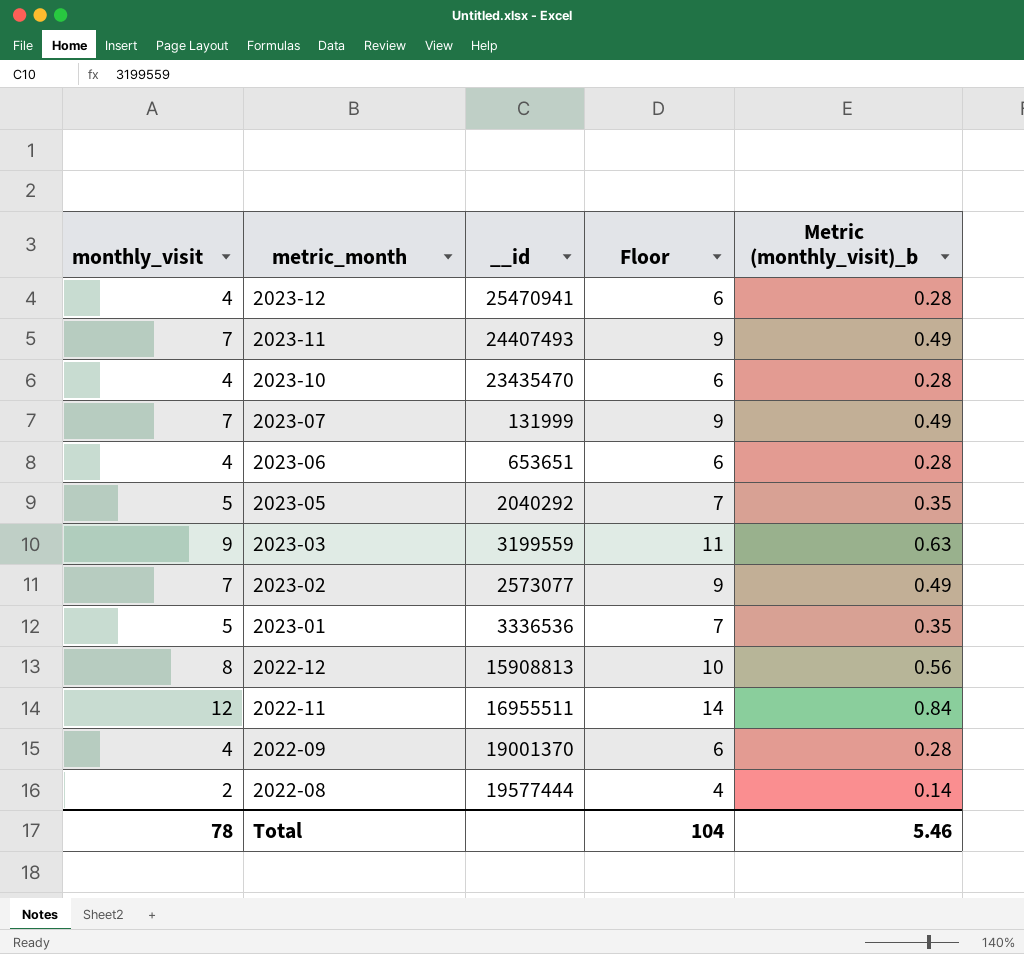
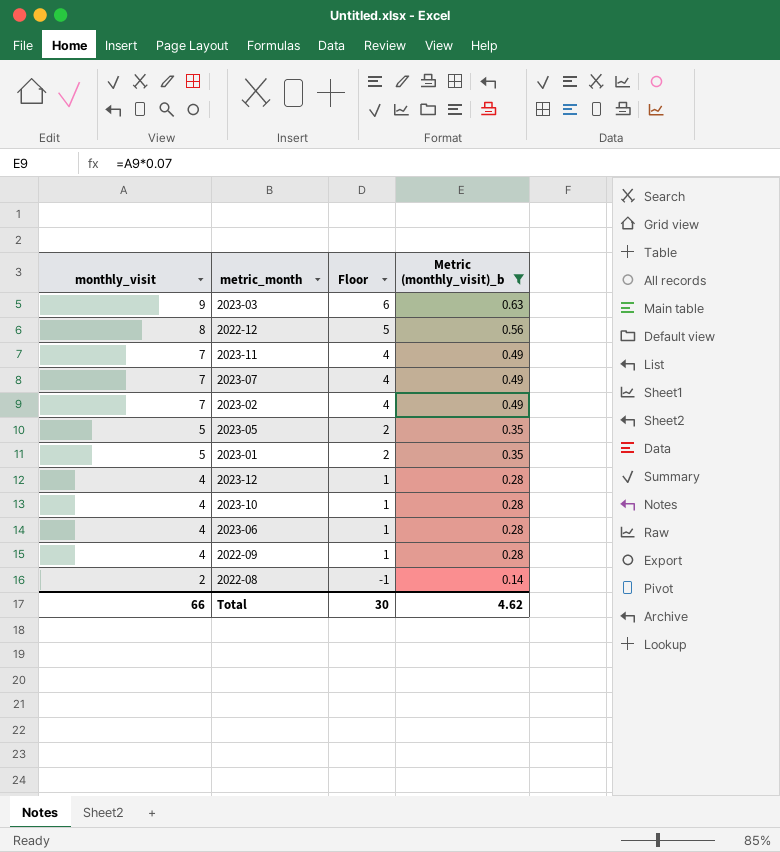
filter: none -> Metric (monthly_visit)_b != 0.84
row order: metric_month descending -> monthly_visit descending
column __id | position: 3 -> none
column Floor | formula: [monthly_visit] + 2 -> [monthly_visit] - 3
Total | monthly_visit: 78 -> 66
Total | Floor: 104 -> 30
Total | Metric (monthly_visit)_b: 5.46 -> 4.62

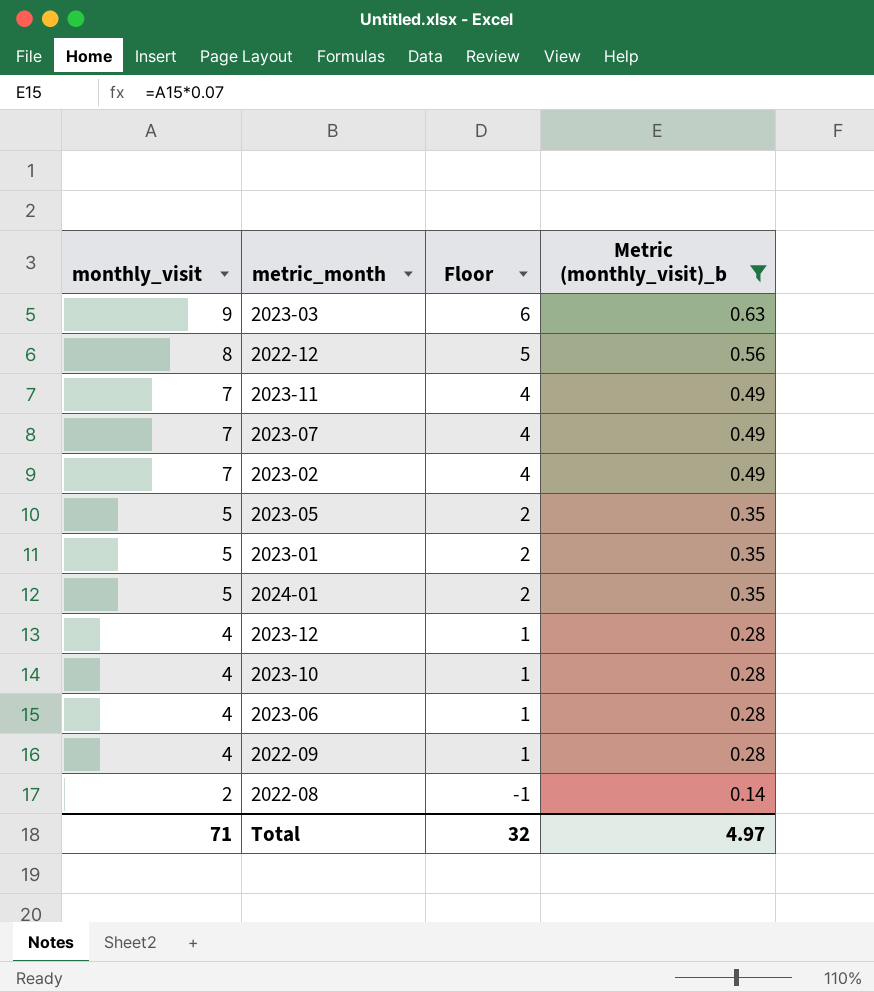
row 2024-01: none -> 5 | 2 | 0.35
Total | monthly_visit: 66 -> 71
Total | Floor: 30 -> 32
Total | Metric (monthly_visit)_b: 4.62 -> 4.97

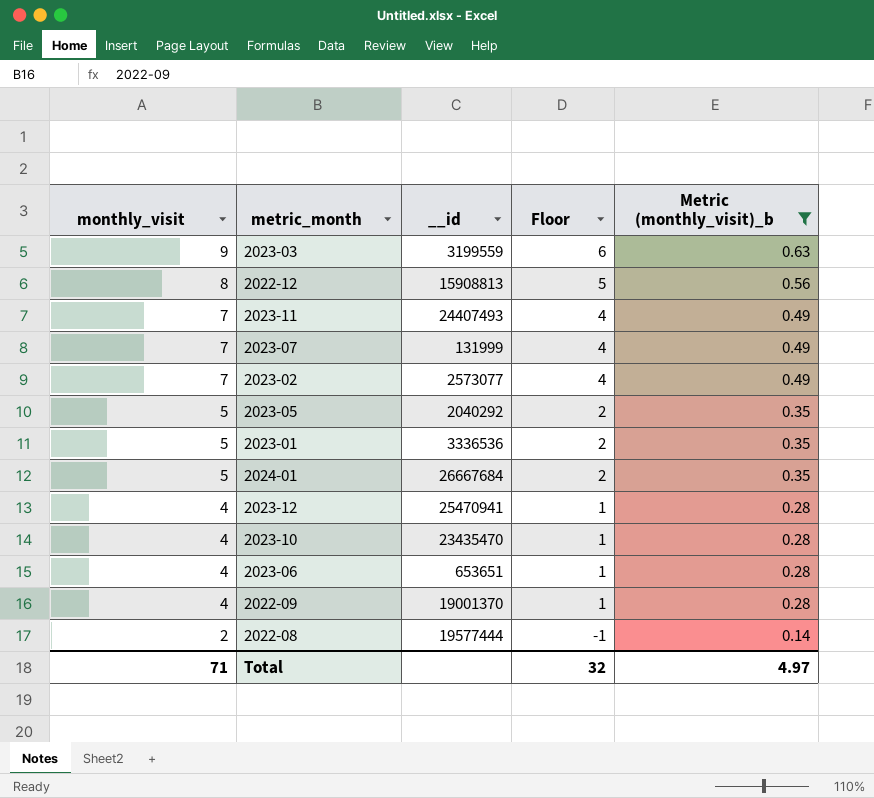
column __id | position: none -> 3

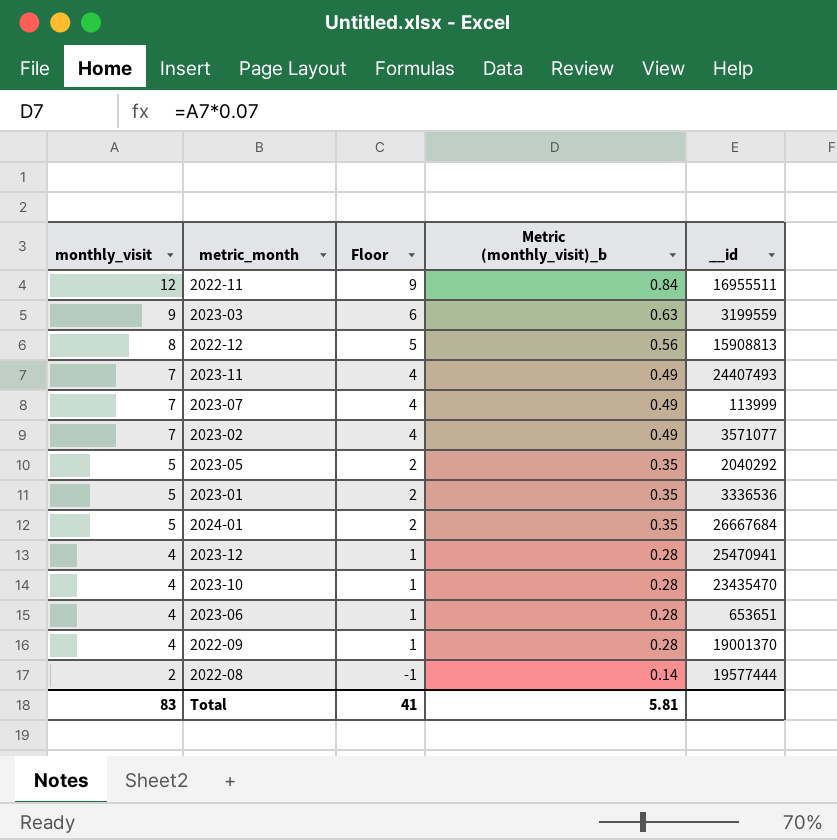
filter: Metric (monthly_visit)_b != 0.84 -> none
column __id | position: 3 -> 5
2023-07 | __id: 131999 -> 113999
2023-02 | __id: 2573077 -> 3571077
Total | monthly_visit: 71 -> 83
Total | Floor: 32 -> 41
Total | Metric (monthly_visit)_b: 4.97 -> 5.81

